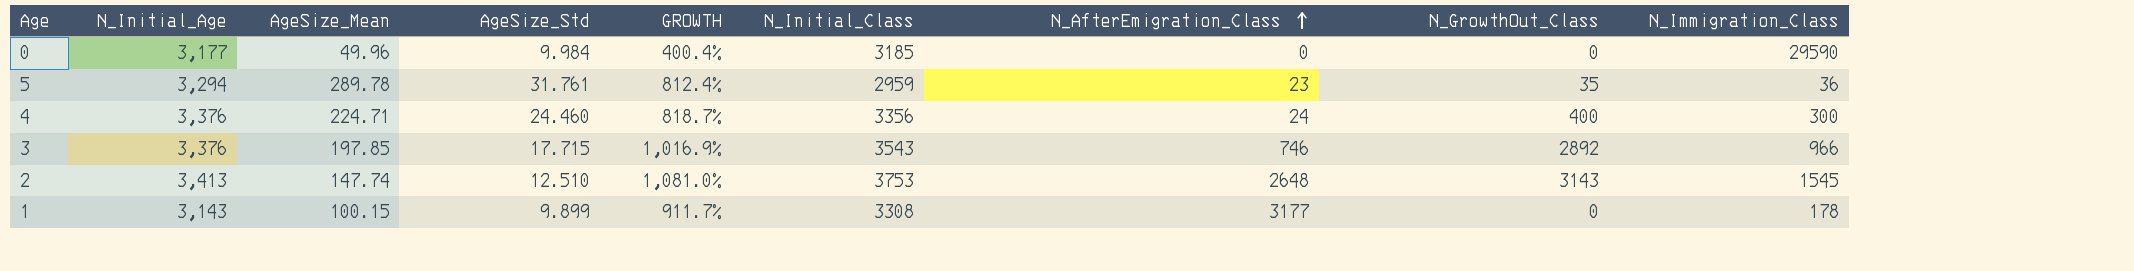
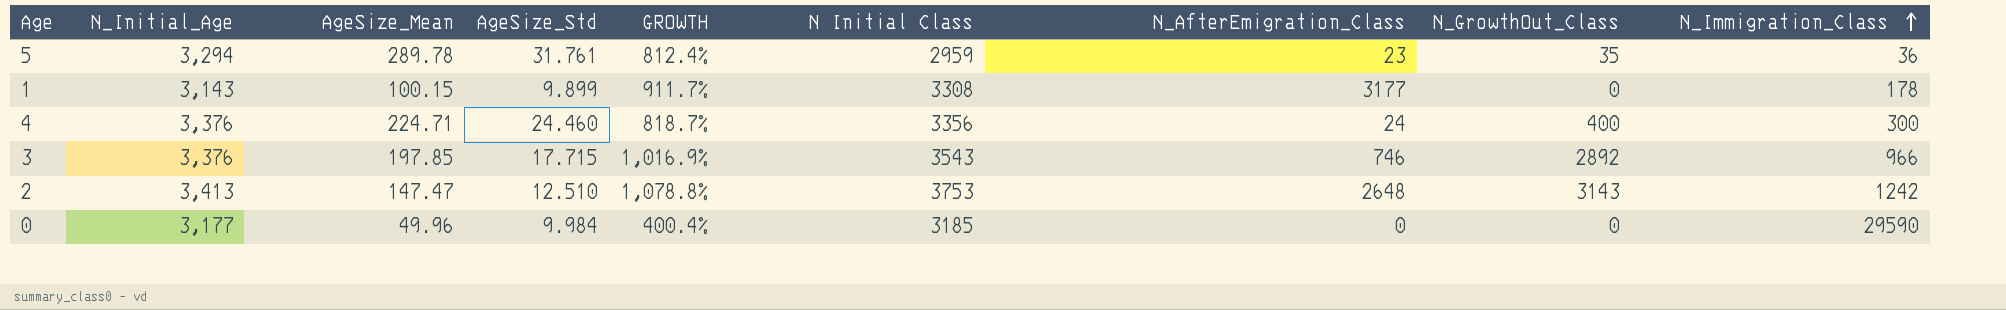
row order: N_AfterEmigration_Class ascending -> N_Immigration_Class ascending
column name: N_Initial_Class -> N Initial Class
2 | AgeSize_Mean: 147.74 -> 147.47
2 | GROWTH: 1,081.0% -> 1,078.8%
2 | N_Immigration_Class: 1545 -> 1242

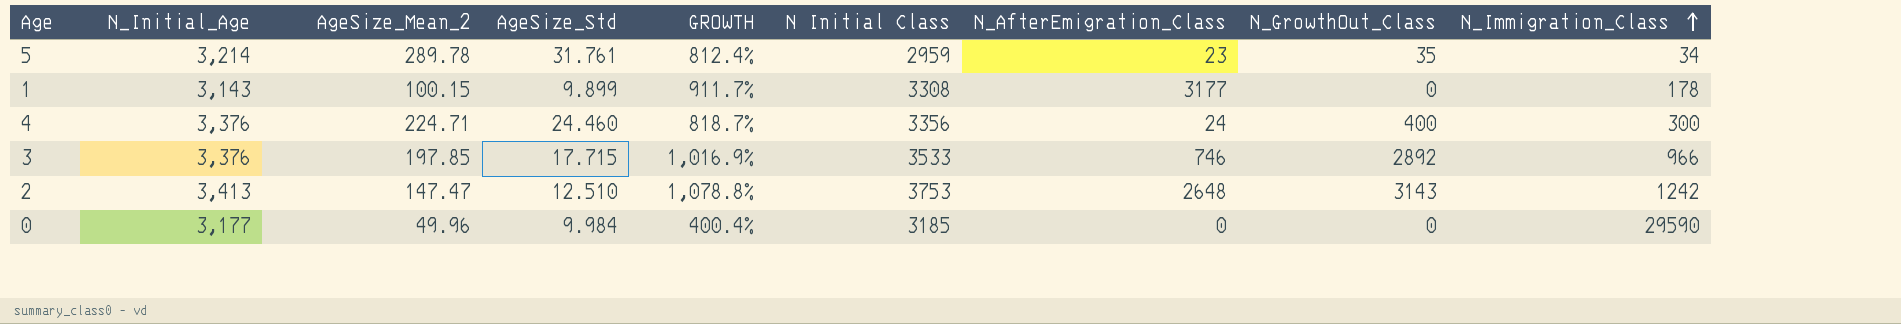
column name: AgeSize_Mean -> AgeSize_Mean_2
5 | N_Initial_Age: 3,294 -> 3,214
5 | N_Immigration_Class: 36 -> 34
3 | N Initial Class: 3543 -> 3533

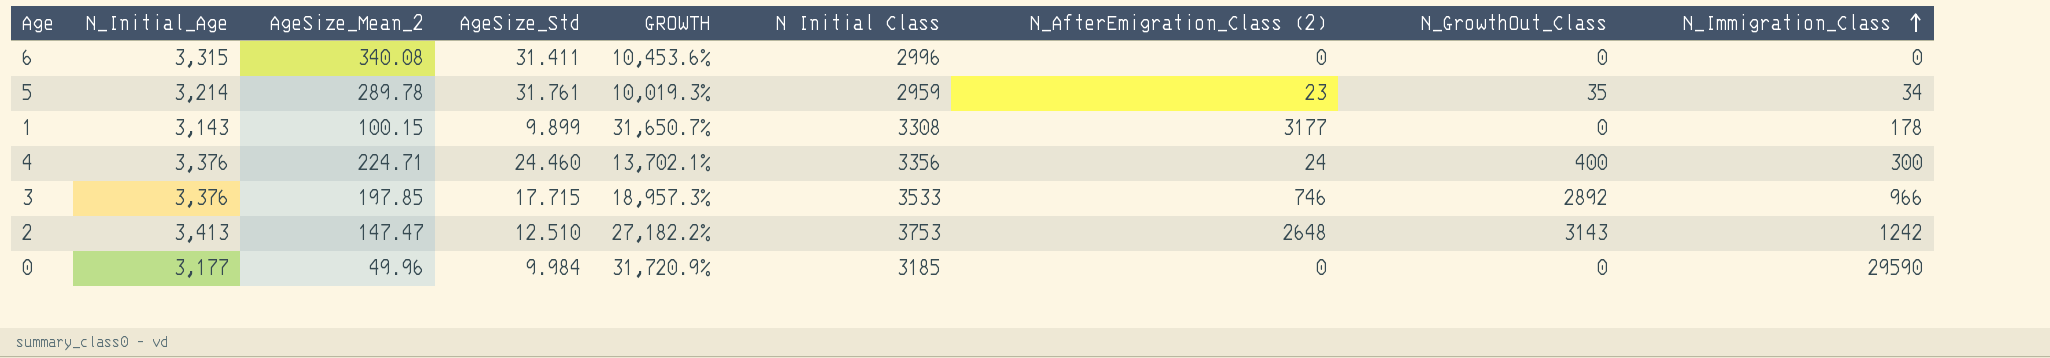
column GROWTH | formula: ([AgeSize_Mean_2] - [AgeSize_Std]) / [AgeSize_Std] -> ([N_Initial_Age] - [AgeSize_Std]) / [AgeSize_Std]
column name: N_AfterEmigration_Class -> N_AfterEmigration_Class (2)
row 6: none -> 3,315 | 340.08 | 31.411 | 10,453.6% | 2996 | 0 | 0 | 0

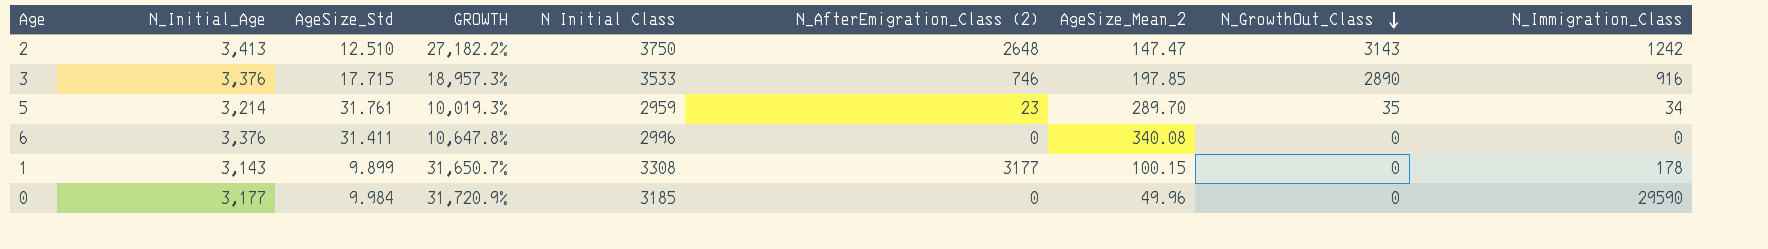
row order: N_Immigration_Class ascending -> N_GrowthOut_Class descending
column AgeSize_Mean_2 | position: 3 -> 7
row 4: 3,376 | 224.71 | 24.460 | 13,702.1% | 3356 | 24 | 400 | 300 -> none
2 | N Initial Class: 3753 -> 3750
3 | N_GrowthOut_Class: 2892 -> 2890
3 | N_Immigration_Class: 966 -> 916
5 | AgeSize_Mean_2: 289.78 -> 289.70
6 | N_Initial_Age: 3,315 -> 3,376
6 | GROWTH: 10,453.6% -> 10,647.8%

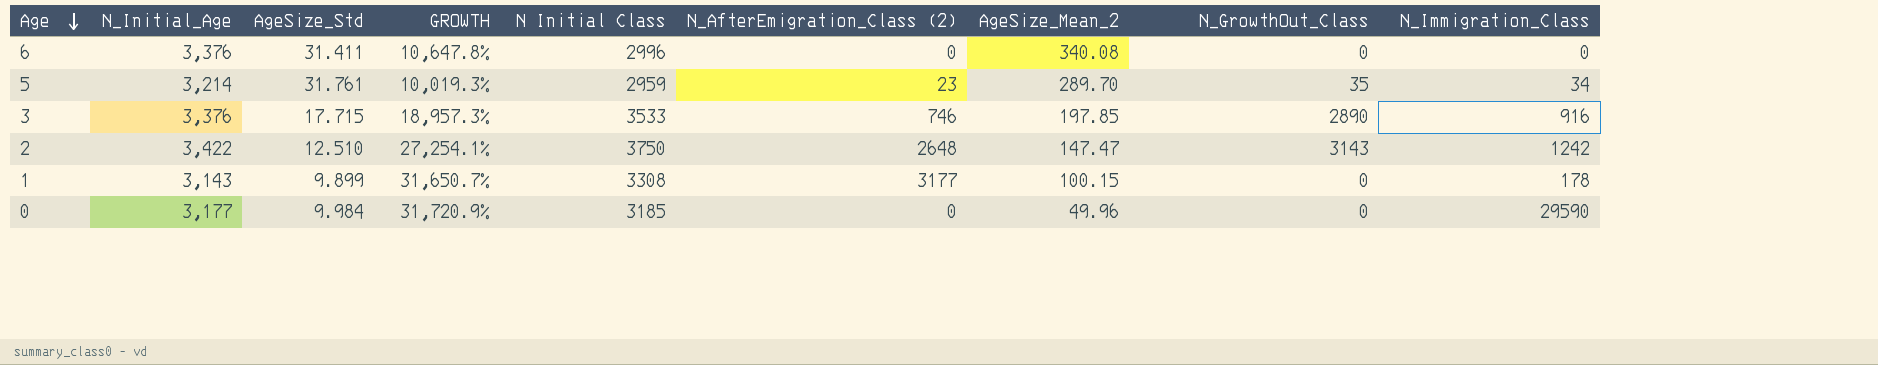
row order: N_GrowthOut_Class descending -> Age descending
2 | N_Initial_Age: 3,413 -> 3,422
2 | GROWTH: 27,182.2% -> 27,254.1%

